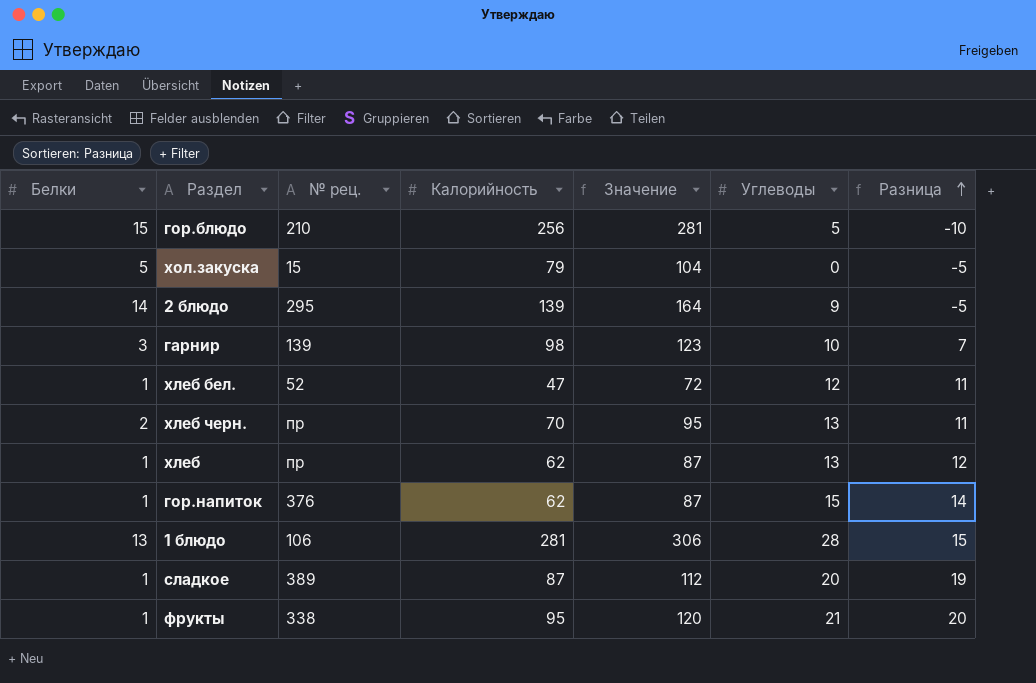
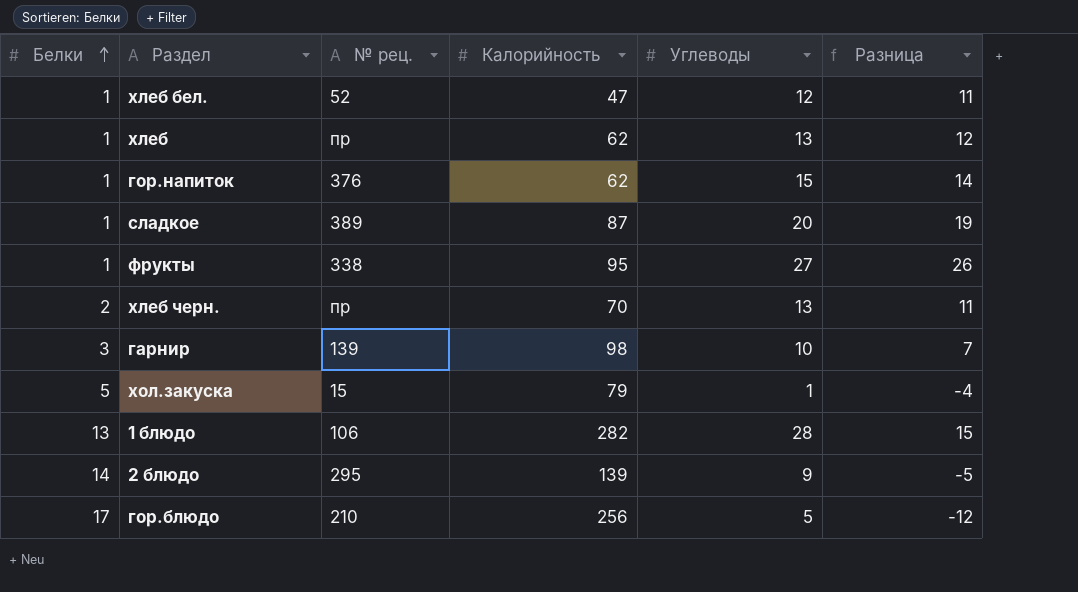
row order: Разница ascending -> Белки ascending
column Значение | formula: [Калорийность] + 25 -> none
фрукты | Углеводы: 21 -> 27
фрукты | Разница: 20 -> 26
хол.закуска | Углеводы: 0 -> 1
хол.закуска | Разница: -5 -> -4
1 блюдо | Калорийность: 281 -> 282
гор.блюдо | Белки: 15 -> 17
гор.блюдо | Разница: -10 -> -12

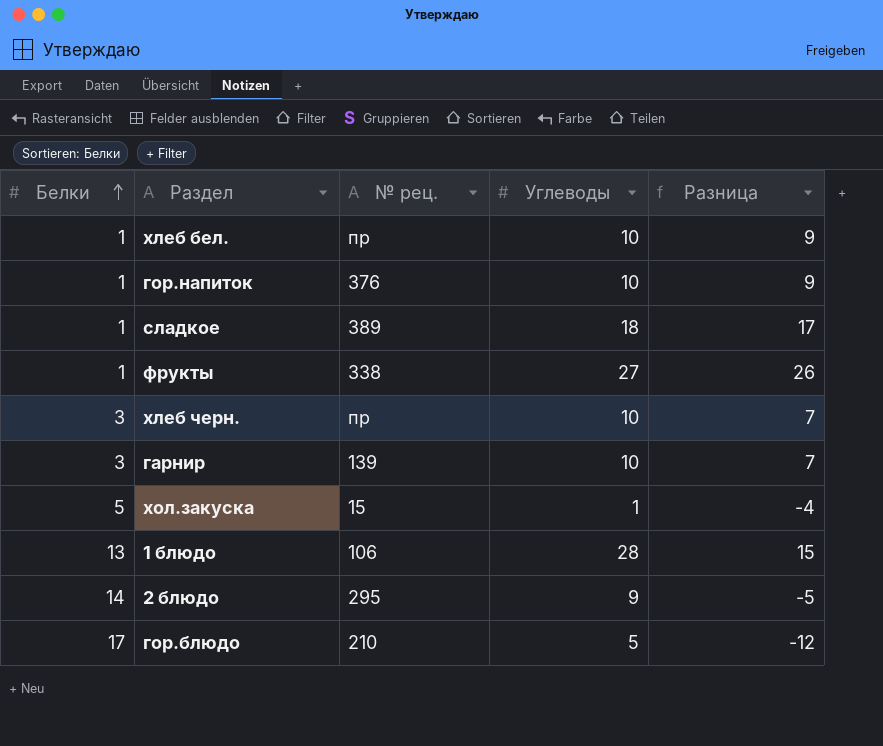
column Калорийность | position: 4 -> none
row хлеб: 1 | пр | 62 | 13 | 12 -> none
хлеб бел. | № рец.: 52 -> пр
хлеб бел. | Углеводы: 12 -> 10
хлеб бел. | Разница: 11 -> 9
гор.напиток | Углеводы: 15 -> 10
гор.напиток | Разница: 14 -> 9
сладкое | Углеводы: 20 -> 18
сладкое | Разница: 19 -> 17
хлеб черн. | Белки: 2 -> 3
хлеб черн. | Углеводы: 13 -> 10
хлеб черн. | Разница: 11 -> 7

